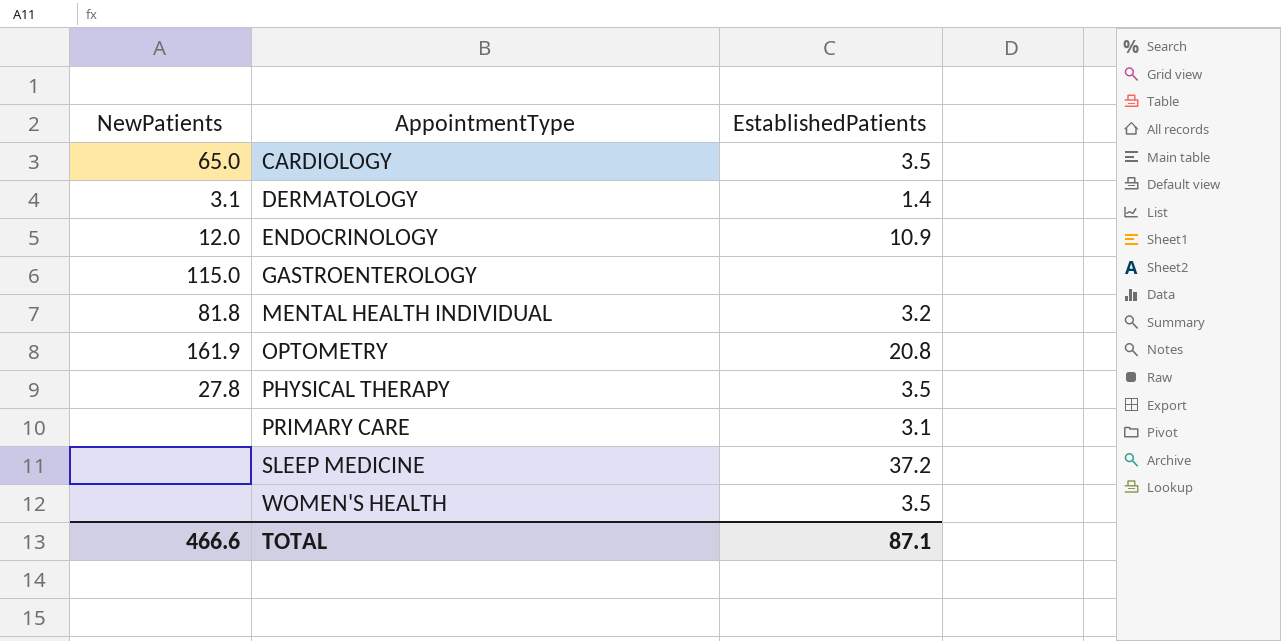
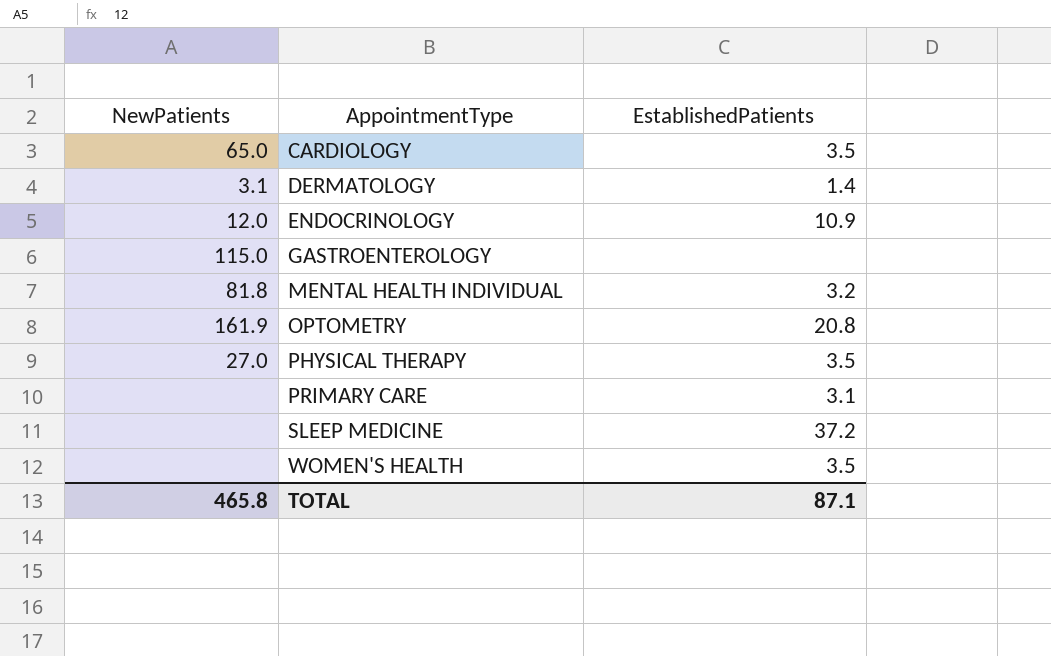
PHYSICAL THERAPY | NewPatients: 27.8 -> 27.0
TOTAL | NewPatients: 466.6 -> 465.8

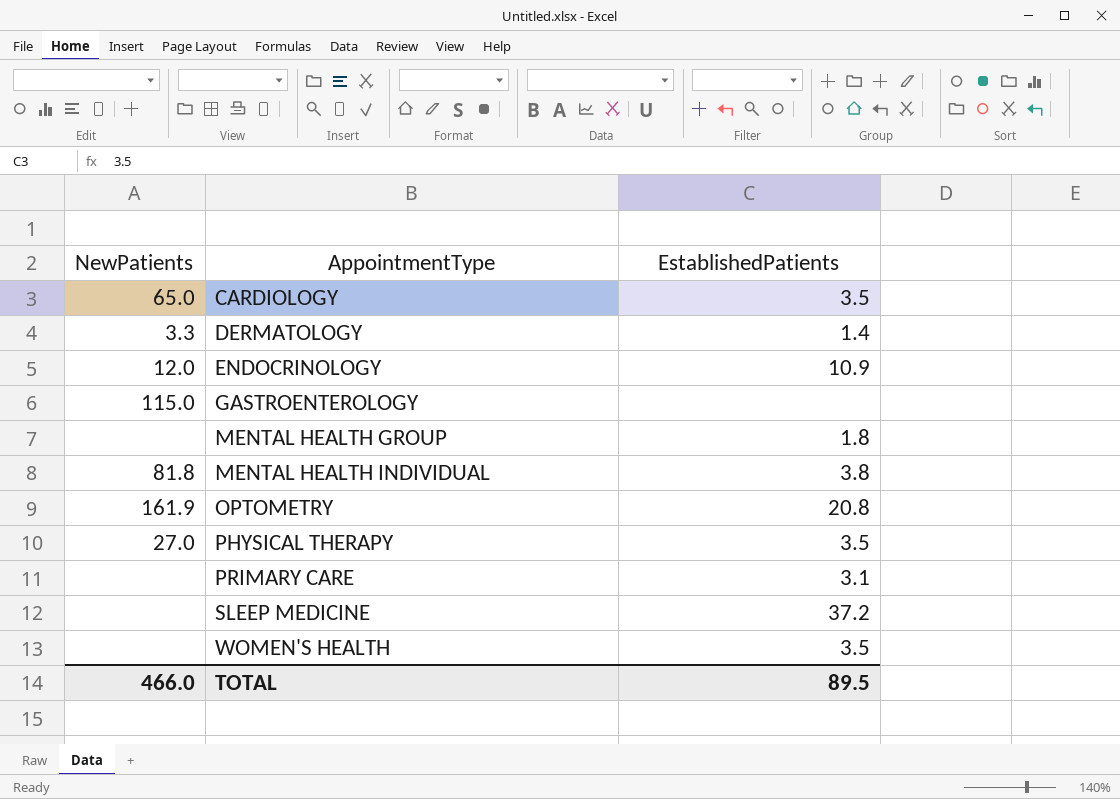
DERMATOLOGY | NewPatients: 3.1 -> 3.3
row MENTAL HEALTH GROUP: none -> none | 1.8
MENTAL HEALTH INDIVIDUAL | EstablishedPatients: 3.2 -> 3.8
TOTAL | NewPatients: 465.8 -> 466.0
TOTAL | EstablishedPatients: 87.1 -> 89.5

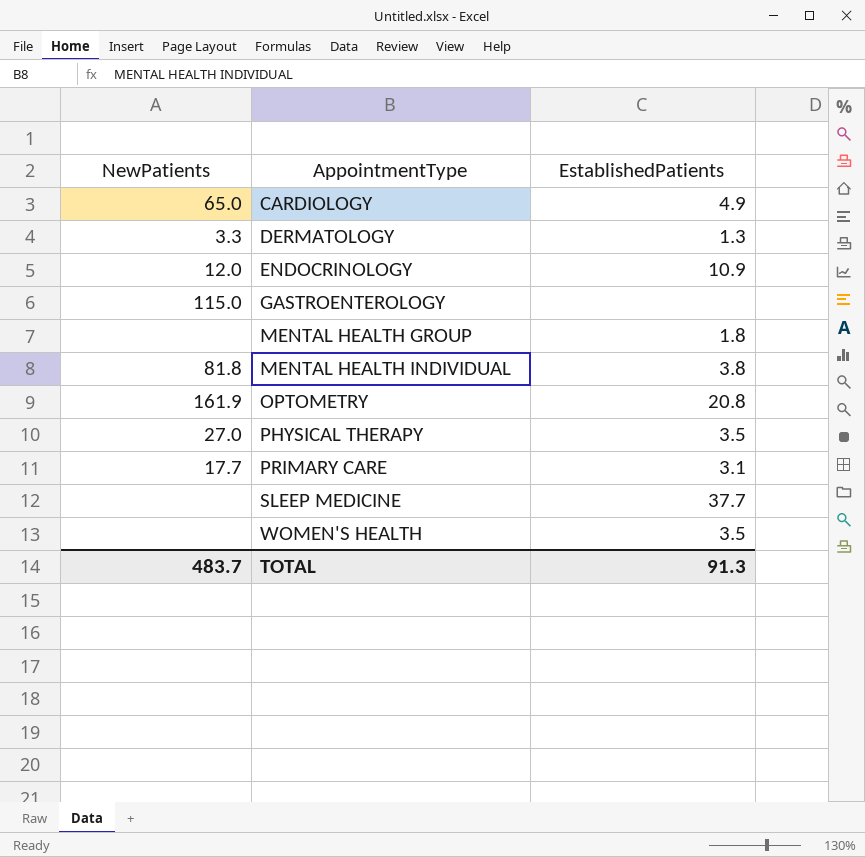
CARDIOLOGY | EstablishedPatients: 3.5 -> 4.9
DERMATOLOGY | EstablishedPatients: 1.4 -> 1.3
PRIMARY CARE | NewPatients: none -> 17.7
SLEEP MEDICINE | EstablishedPatients: 37.2 -> 37.7
TOTAL | NewPatients: 466.0 -> 483.7
TOTAL | EstablishedPatients: 89.5 -> 91.3

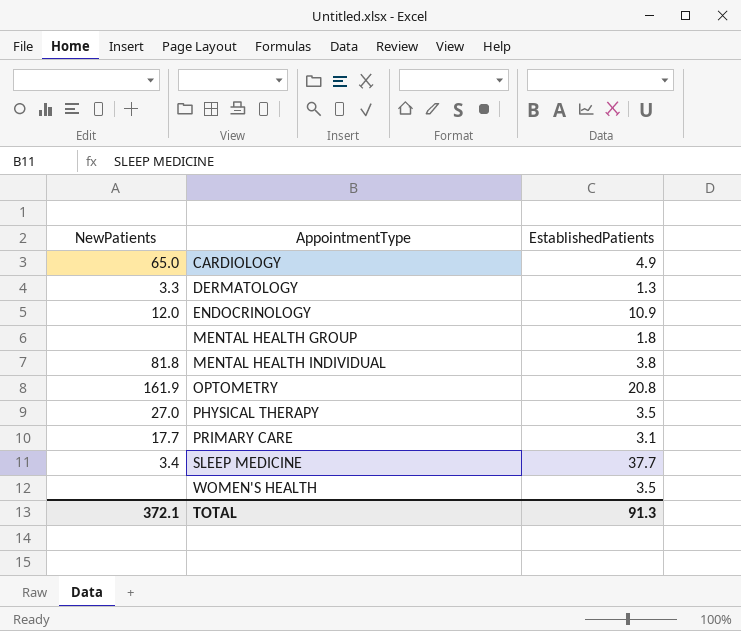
row GASTROENTEROLOGY: 115.0 | none -> none
SLEEP MEDICINE | NewPatients: none -> 3.4
TOTAL | NewPatients: 483.7 -> 372.1

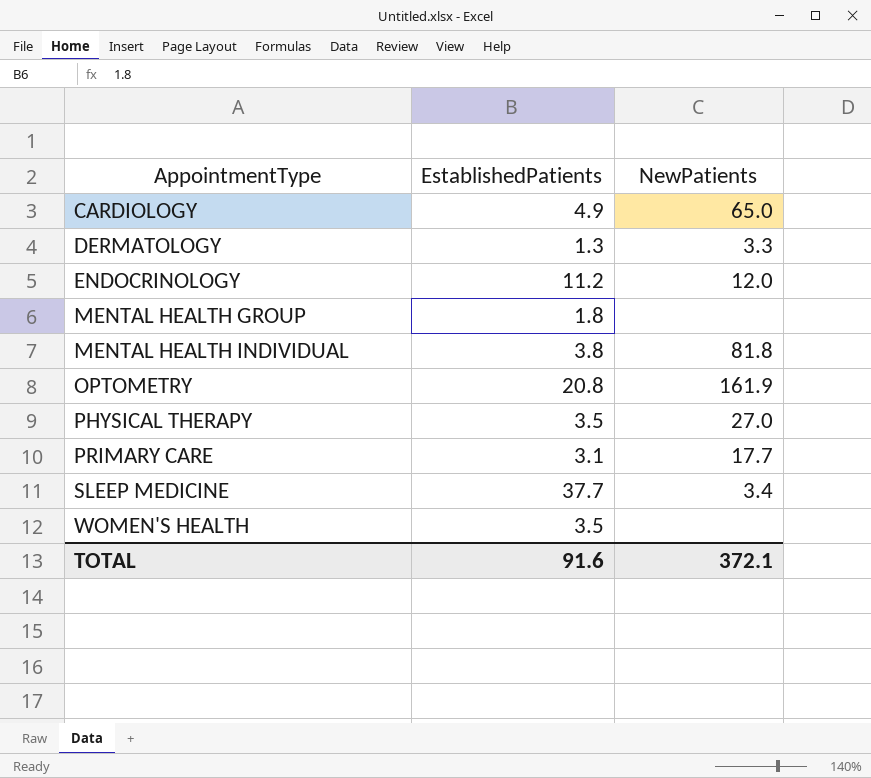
column NewPatients | position: 1 -> 3
ENDOCRINOLOGY | EstablishedPatients: 10.9 -> 11.2
TOTAL | EstablishedPatients: 91.3 -> 91.6

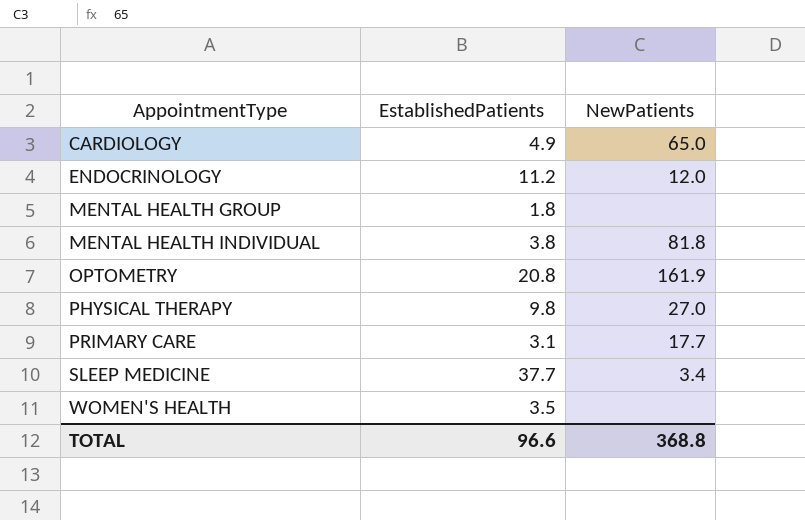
row DERMATOLOGY: 1.3 | 3.3 -> none
PHYSICAL THERAPY | EstablishedPatients: 3.5 -> 9.8
TOTAL | EstablishedPatients: 91.6 -> 96.6
TOTAL | NewPatients: 372.1 -> 368.8

